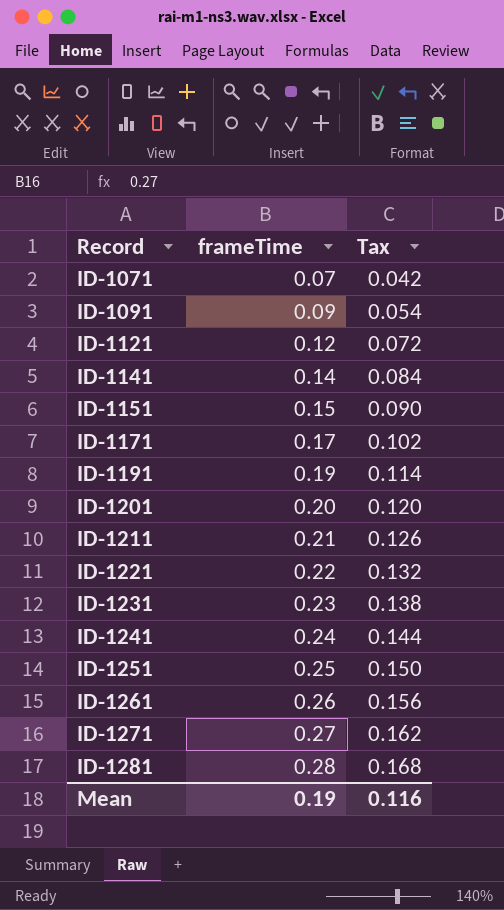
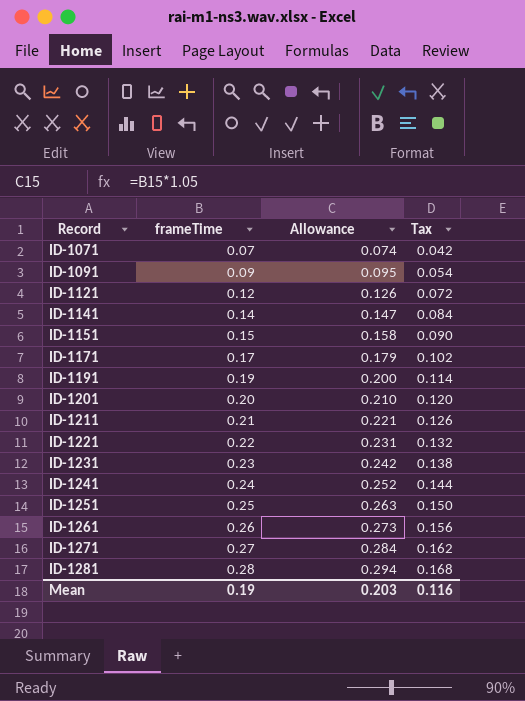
column Allowance | formula: none -> [frameTime] * 1.05

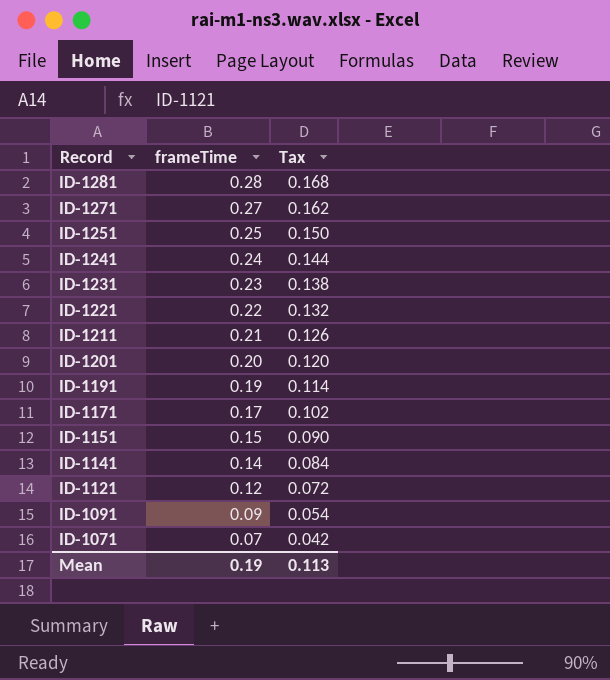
row order: Record ascending -> Record descending
column Allowance | formula: [frameTime] * 1.05 -> none
row ID-1261: 0.26 | 0.273 | 0.156 -> none
Mean | Tax: 0.116 -> 0.113

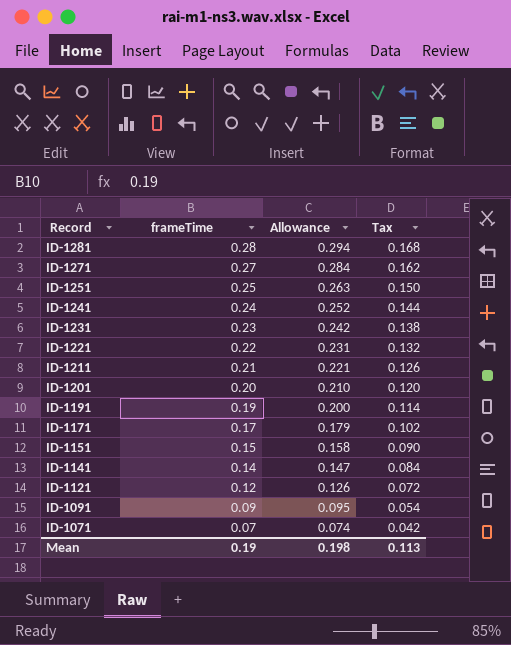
column Allowance | formula: none -> [frameTime] * 1.05

